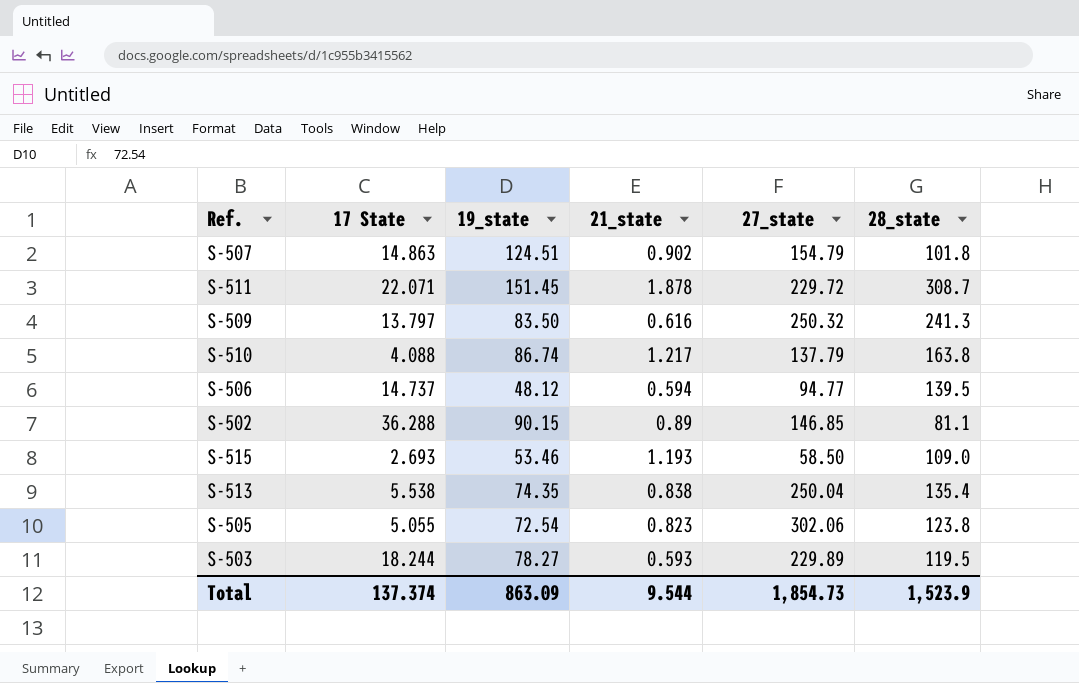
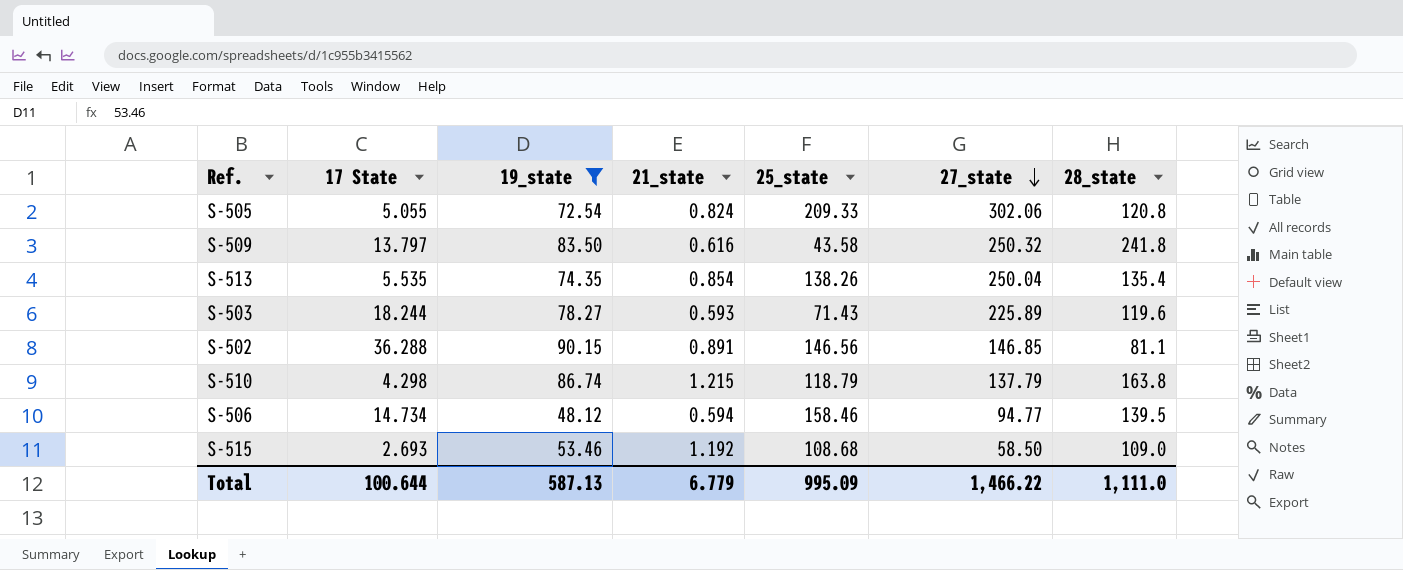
filter: none -> 19_state <= 90.15
row order: none -> 27_state descending
column 25_state | position: none -> 5
S-505 | 21_state: 0.823 -> 0.824
S-505 | 28_state: 123.8 -> 120.8
S-509 | 28_state: 241.3 -> 241.8
S-513 | 17 State: 5.538 -> 5.535
S-513 | 21_state: 0.838 -> 0.854
S-503 | 27_state: 229.89 -> 225.89
S-503 | 28_state: 119.5 -> 119.6
S-502 | 21_state: 0.89 -> 0.891
S-510 | 17 State: 4.088 -> 4.298
S-510 | 21_state: 1.217 -> 1.215
S-506 | 17 State: 14.737 -> 14.734
S-515 | 21_state: 1.193 -> 1.192
Total | 17 State: 137.374 -> 100.644
Total | 19_state: 863.09 -> 587.13
Total | 21_state: 9.544 -> 6.779
Total | 27_state: 1,854.73 -> 1,466.22
Total | 28_state: 1,523.9 -> 1,111.0

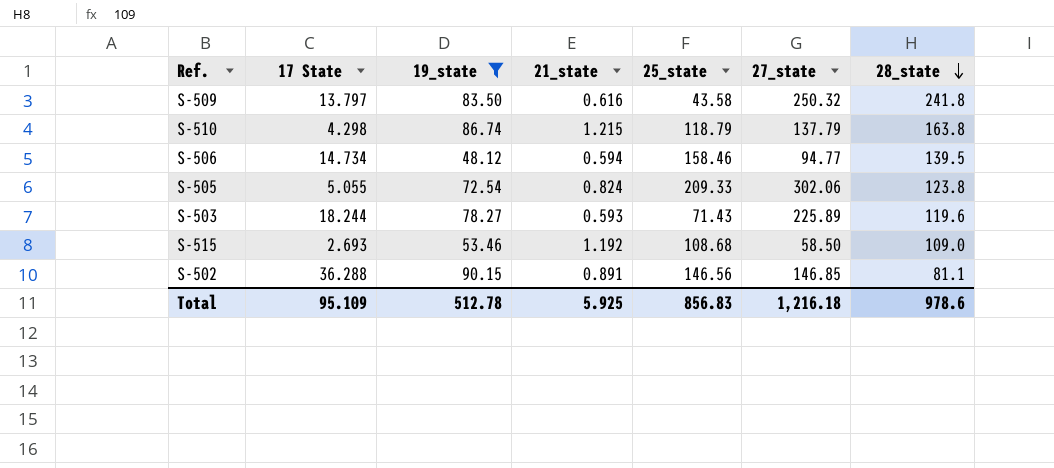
row order: 27_state descending -> 28_state descending
row S-513: 5.535 | 74.35 | 0.854 | 138.26 | 250.04 | 135.4 -> none
S-505 | 28_state: 120.8 -> 123.8
Total | 17 State: 100.644 -> 95.109
Total | 19_state: 587.13 -> 512.78
Total | 21_state: 6.779 -> 5.925
Total | 25_state: 995.09 -> 856.83
Total | 27_state: 1,466.22 -> 1,216.18
Total | 28_state: 1,111.0 -> 978.6

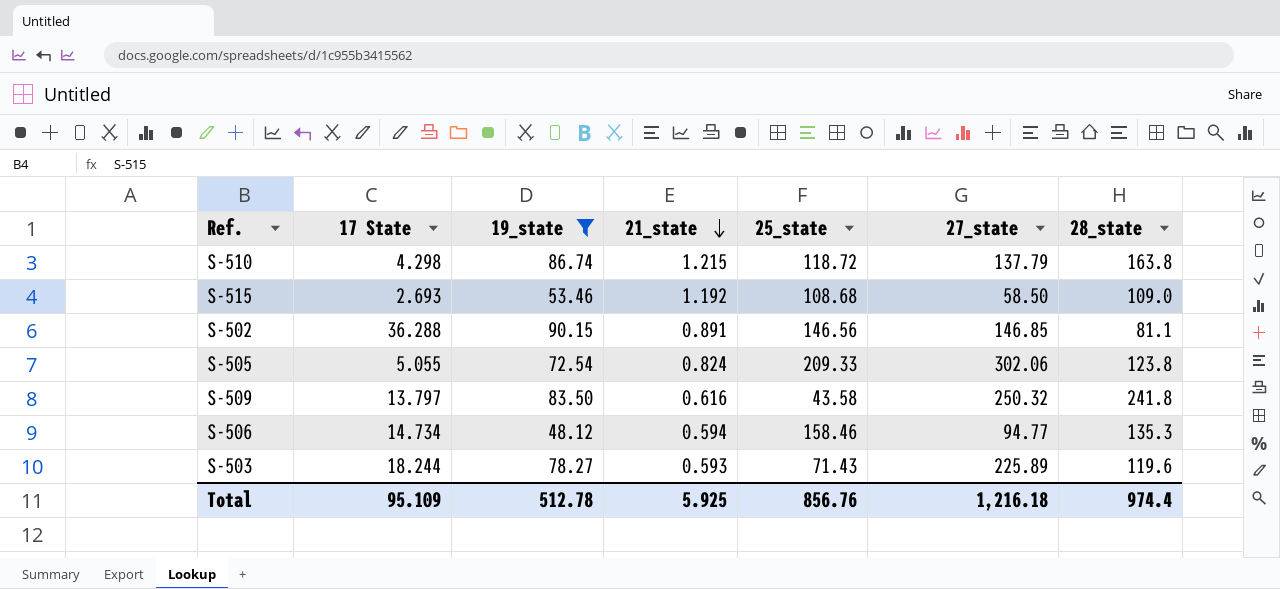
row order: 28_state descending -> 21_state descending
S-510 | 25_state: 118.79 -> 118.72
S-506 | 28_state: 139.5 -> 135.3
Total | 25_state: 856.83 -> 856.76
Total | 28_state: 978.6 -> 974.4

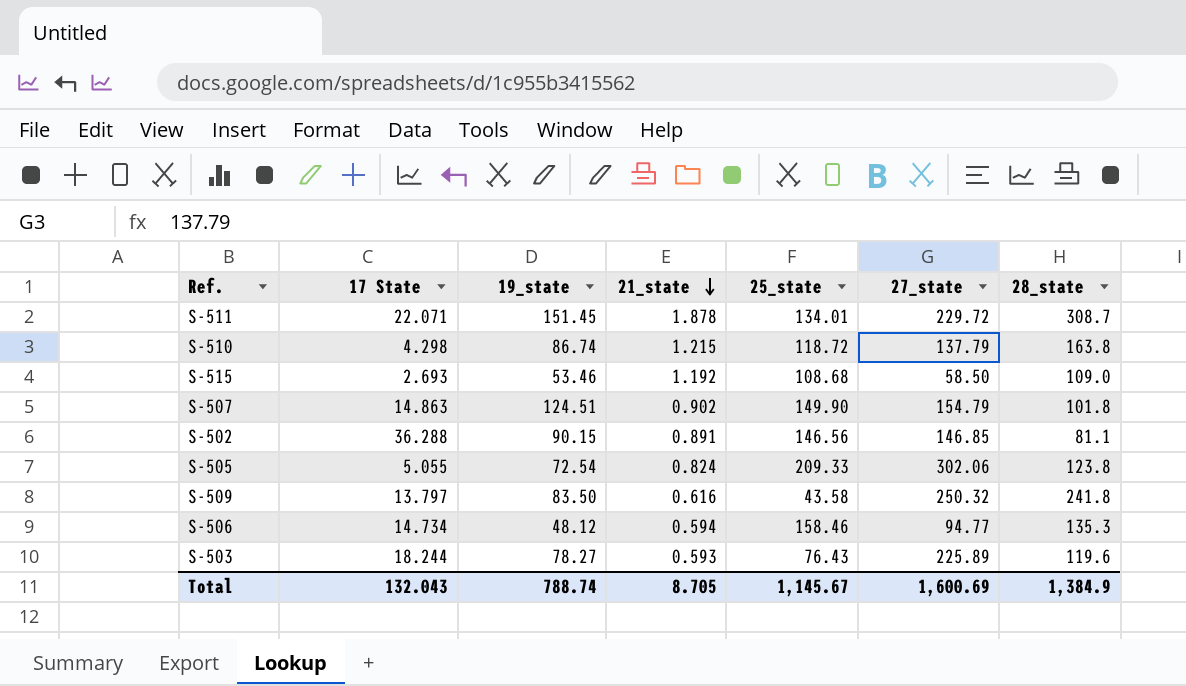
filter: 19_state <= 90.15 -> none
S-503 | 25_state: 71.43 -> 76.43
Total | 17 State: 95.109 -> 132.043
Total | 19_state: 512.78 -> 788.74
Total | 21_state: 5.925 -> 8.705
Total | 25_state: 856.76 -> 1,145.67
Total | 27_state: 1,216.18 -> 1,600.69
Total | 28_state: 974.4 -> 1,384.9

